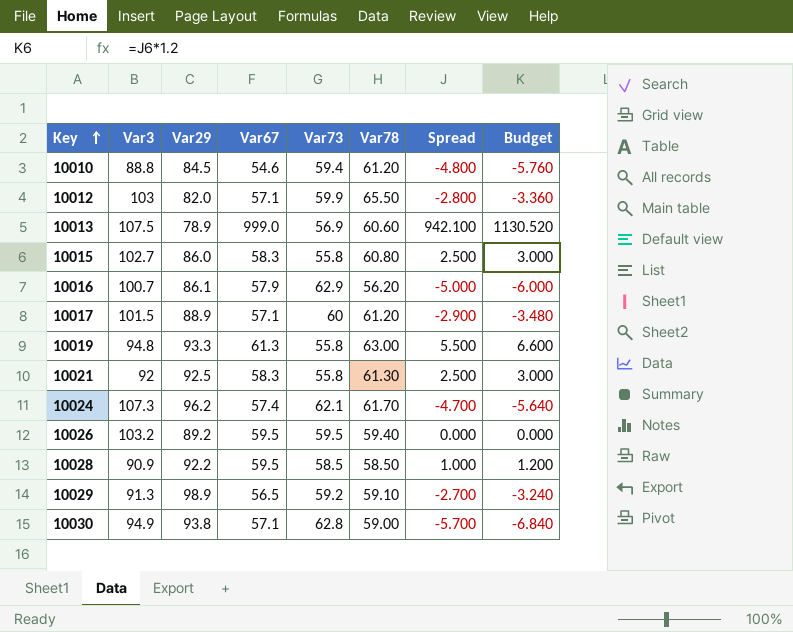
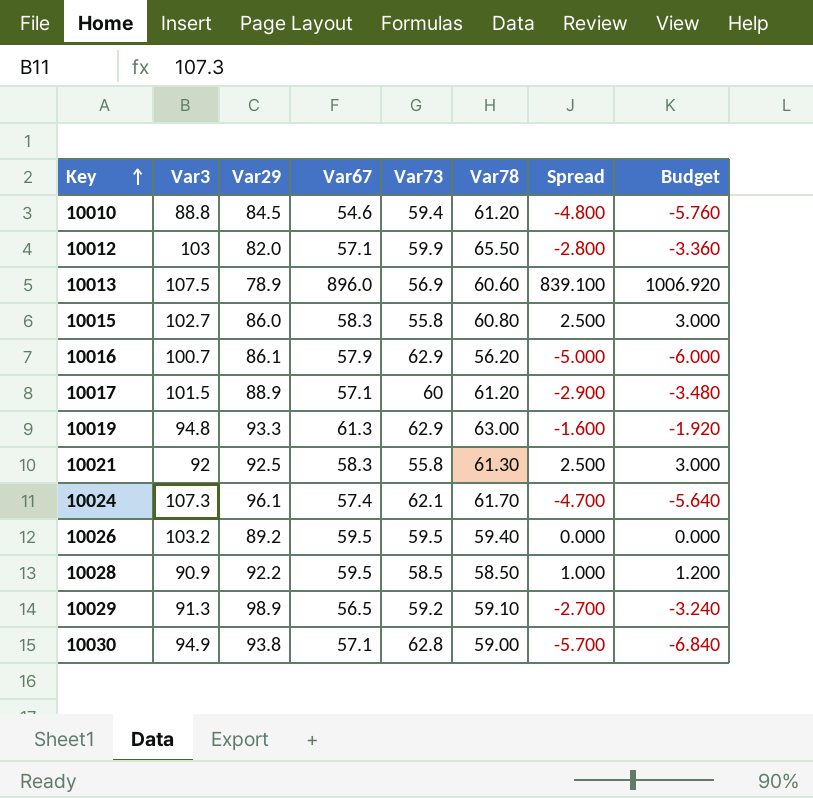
10013 | Var67: 999.0 -> 896.0
10013 | Spread: 942.100 -> 839.100
10013 | Budget: 1130.520 -> 1006.920
10019 | Var73: 55.8 -> 62.9
10019 | Spread: 5.500 -> -1.600
10019 | Budget: 6.600 -> -1.920
10024 | Var29: 96.2 -> 96.1

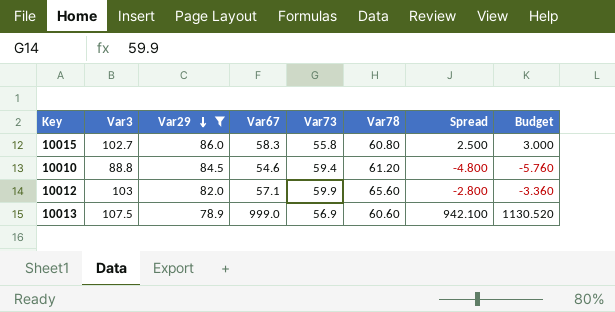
filter: none -> Var29 <= 86.0
row order: Key ascending -> Var29 descending
10012 | Var78: 65.50 -> 65.60
10013 | Var67: 896.0 -> 999.0
10013 | Spread: 839.100 -> 942.100
10013 | Budget: 1006.920 -> 1130.520

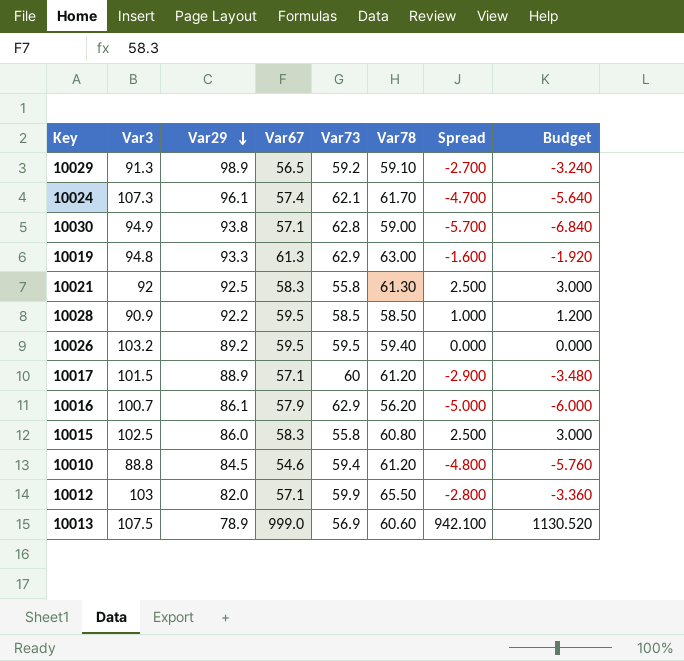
filter: Var29 <= 86.0 -> none
10015 | Var3: 102.7 -> 102.5
10012 | Var78: 65.60 -> 65.50

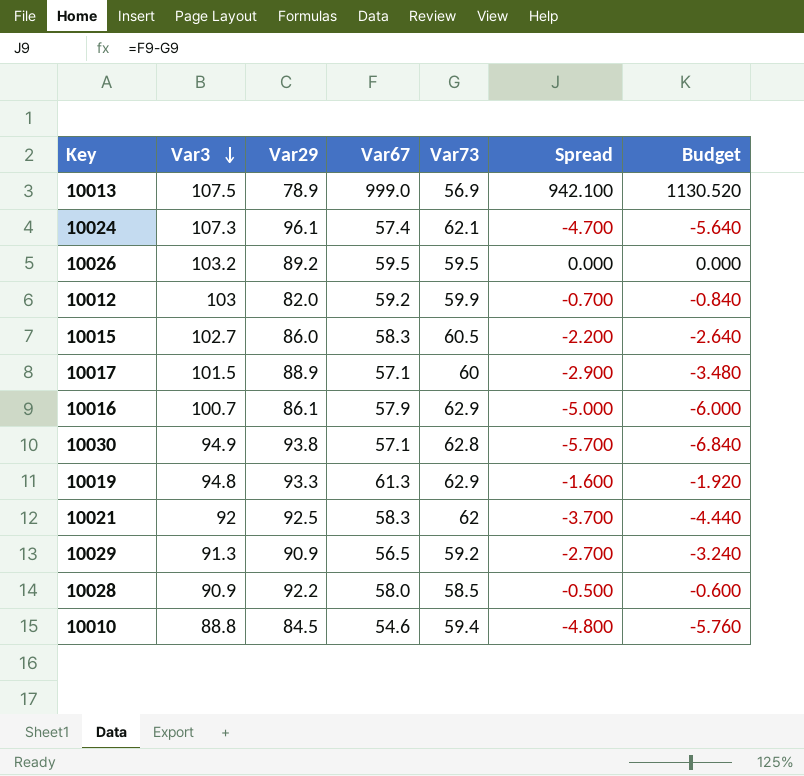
row order: Var29 descending -> Var3 descending
column Var78 | position: 6 -> none
10012 | Var67: 57.1 -> 59.2
10012 | Spread: -2.800 -> -0.700
10012 | Budget: -3.360 -> -0.840
10015 | Var3: 102.5 -> 102.7
10015 | Var73: 55.8 -> 60.5
10015 | Spread: 2.500 -> -2.200
10015 | Budget: 3.000 -> -2.640
10021 | Var73: 55.8 -> 62
10021 | Spread: 2.500 -> -3.700
10021 | Budget: 3.000 -> -4.440
10029 | Var29: 98.9 -> 90.9
10028 | Var67: 59.5 -> 58.0
10028 | Spread: 1.000 -> -0.500
10028 | Budget: 1.200 -> -0.600

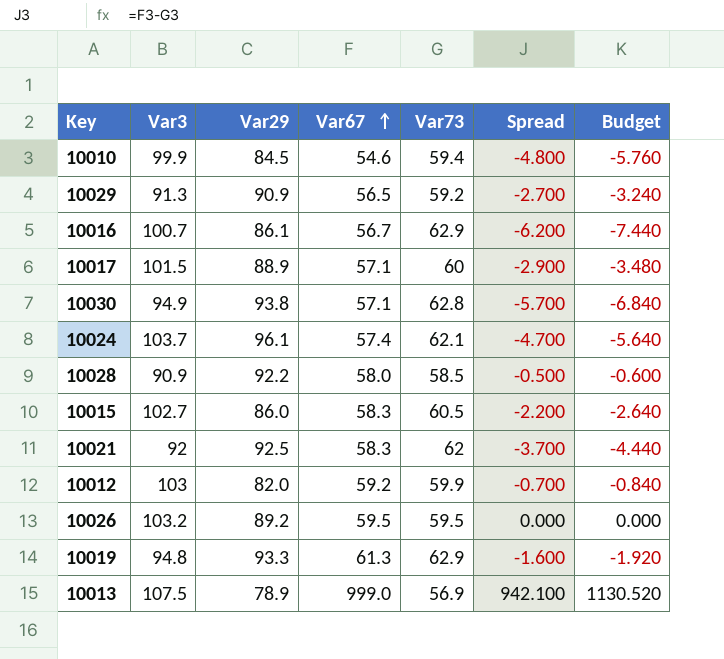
row order: Var3 descending -> Var67 ascending
10010 | Var3: 88.8 -> 99.9
10016 | Var67: 57.9 -> 56.7
10016 | Spread: -5.000 -> -6.200
10016 | Budget: -6.000 -> -7.440
10024 | Var3: 107.3 -> 103.7

